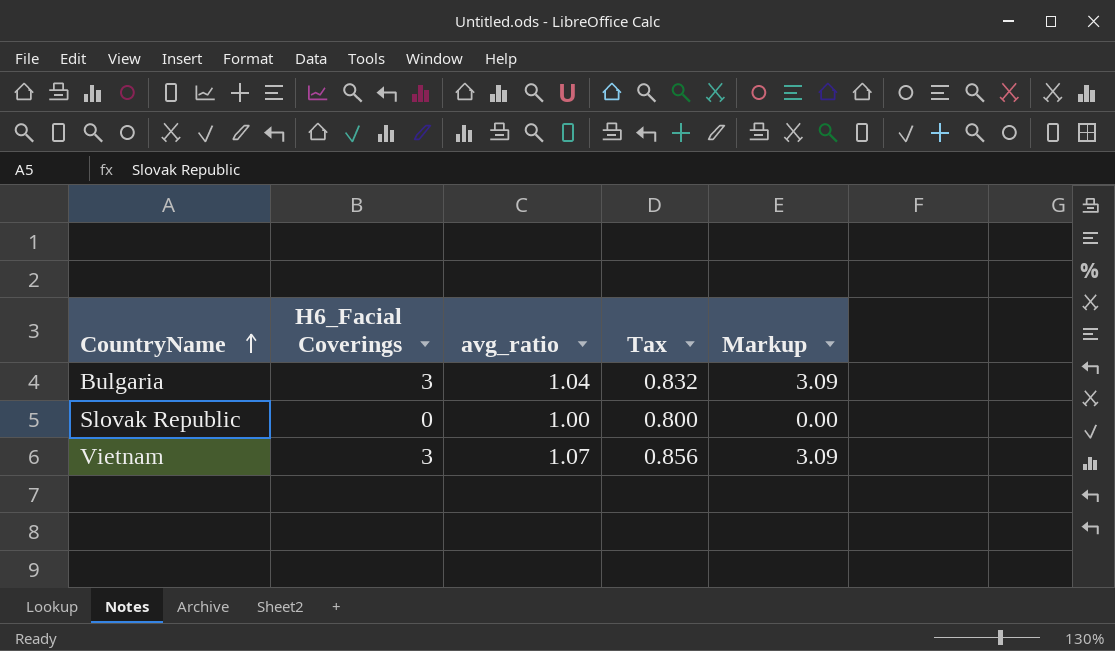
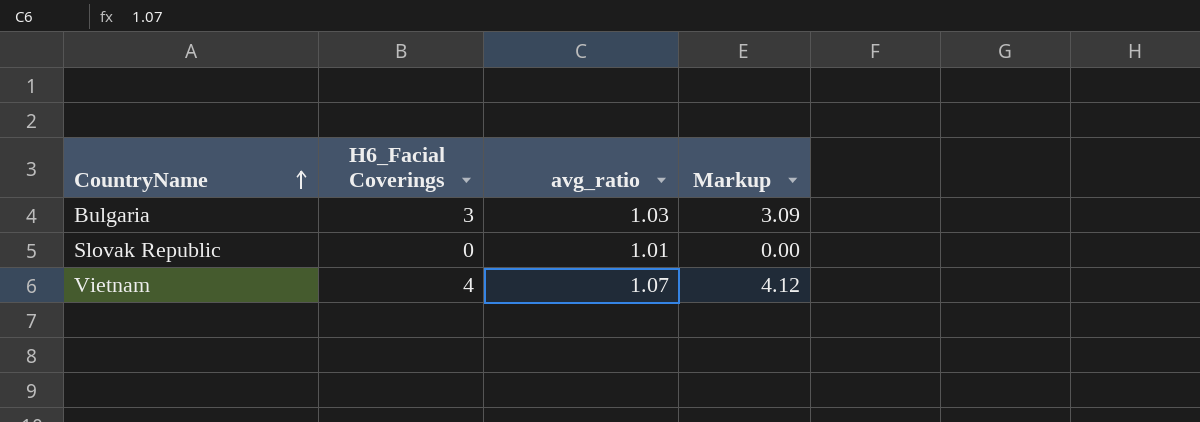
column Tax | formula: [avg_ratio] * 0.8 -> none
Bulgaria | avg_ratio: 1.04 -> 1.03
Slovak Republic | avg_ratio: 1.00 -> 1.01
Vietnam | H6_Facial Coverings: 3 -> 4
Vietnam | Markup: 3.09 -> 4.12

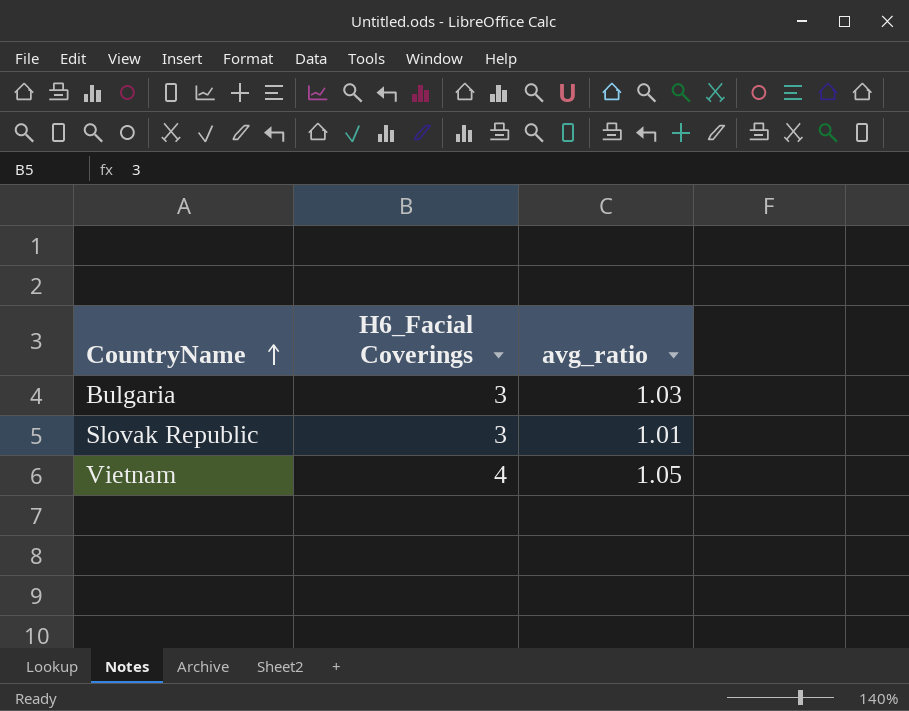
column Markup | formula: [H6_Facial Coverings] * 1.03 -> none
Slovak Republic | H6_Facial Coverings: 0 -> 3
Vietnam | avg_ratio: 1.07 -> 1.05

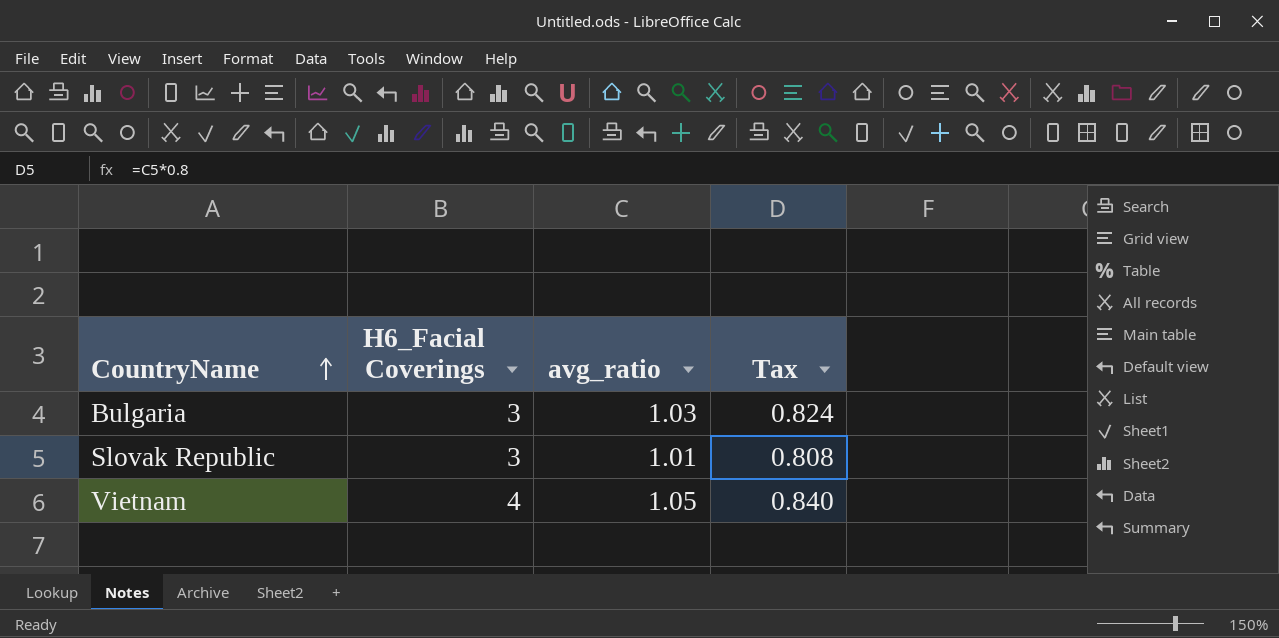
column Tax | formula: none -> [avg_ratio] * 0.8

